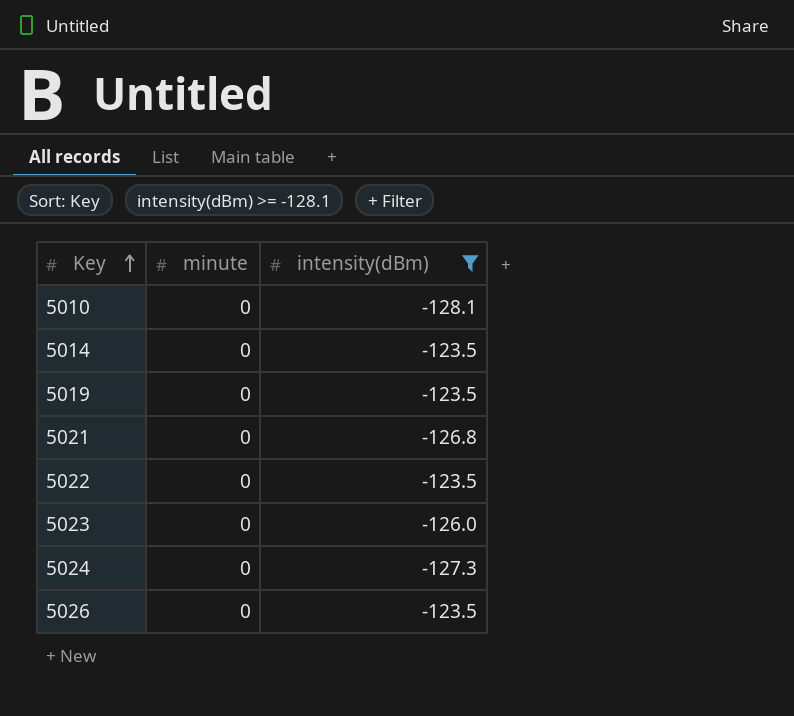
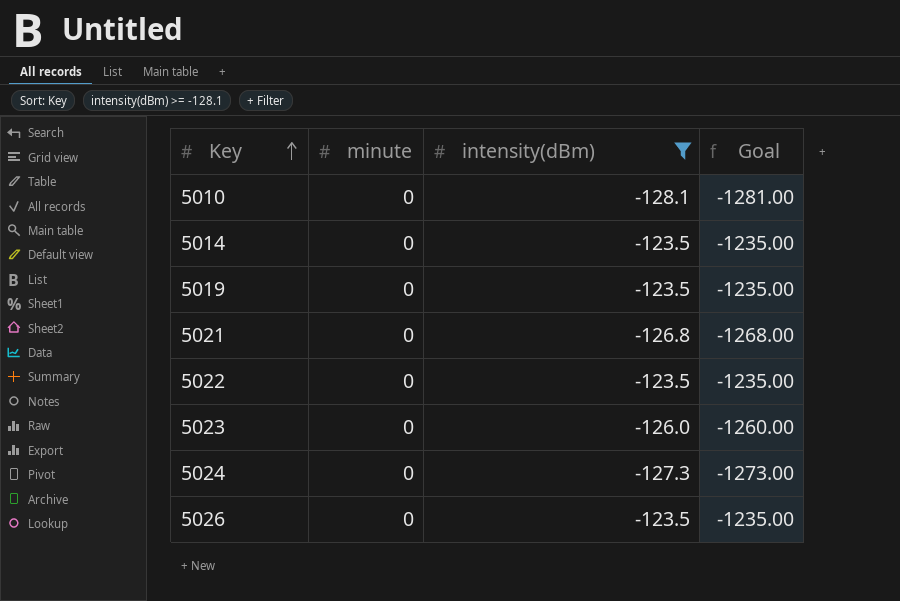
column Goal | formula: none -> [intensity(dBm)] * 10

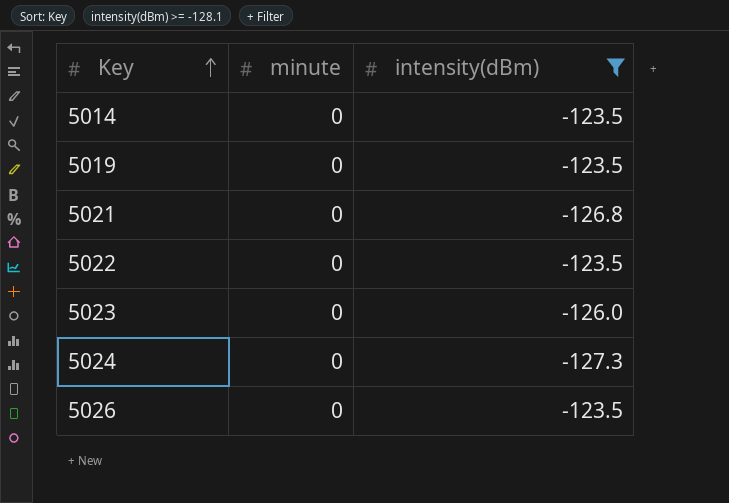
column Goal | formula: [intensity(dBm)] * 10 -> none
row 5010: 0 | -128.1 | -1281.00 -> none

